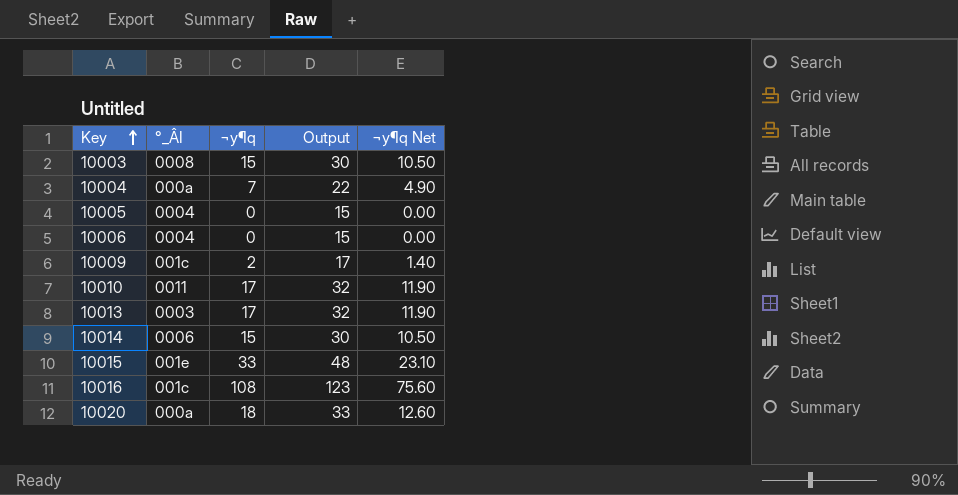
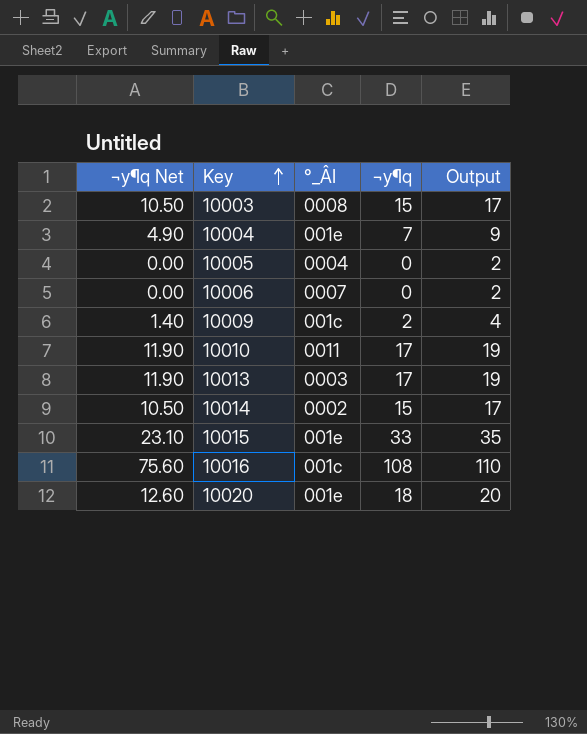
column ¬y¶q Net | position: 5 -> 1
column Output | formula: [¬y¶q] + 15 -> [¬y¶q] + 2
10004 | °_ÂI: 000a -> 001e
10006 | °_ÂI: 0004 -> 0007
10014 | °_ÂI: 0006 -> 0002
10020 | °_ÂI: 000a -> 001e

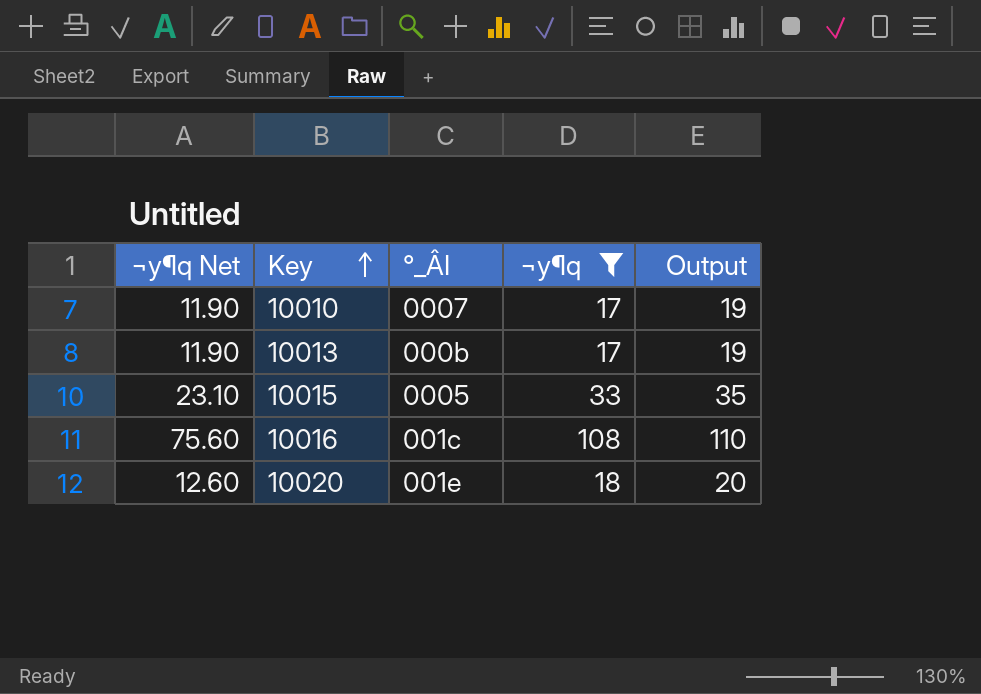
filter: none -> ¬y¶q >= 17
10010 | °_ÂI: 0011 -> 0007
10013 | °_ÂI: 0003 -> 000b
10015 | °_ÂI: 001e -> 0005

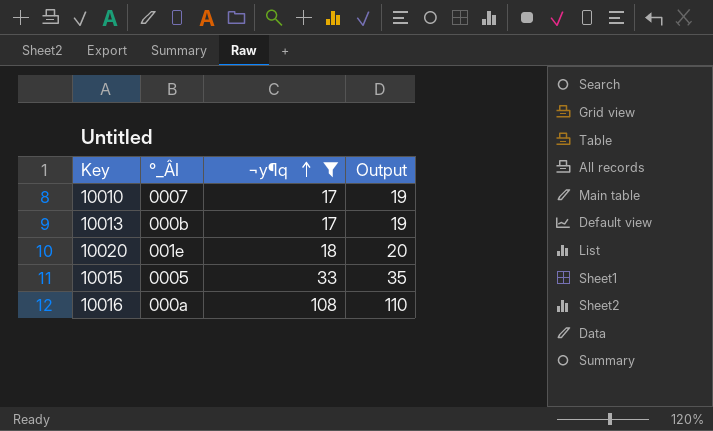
row order: Key ascending -> ¬y¶q ascending
column ¬y¶q Net | formula: [¬y¶q] * 0.7 -> none
10016 | °_ÂI: 001c -> 000a

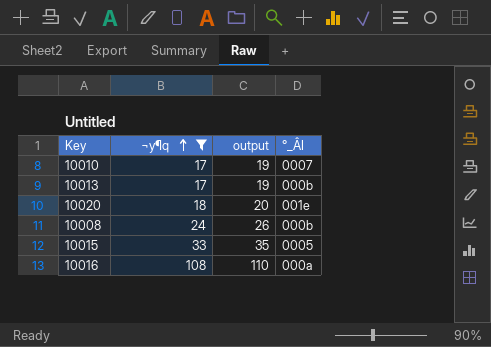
column name: Output -> output
column °_ÂI | position: 2 -> 4
row 10008: none -> 24 | 26 | 000b

